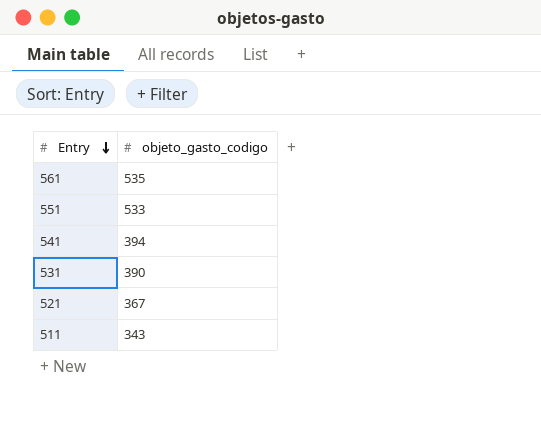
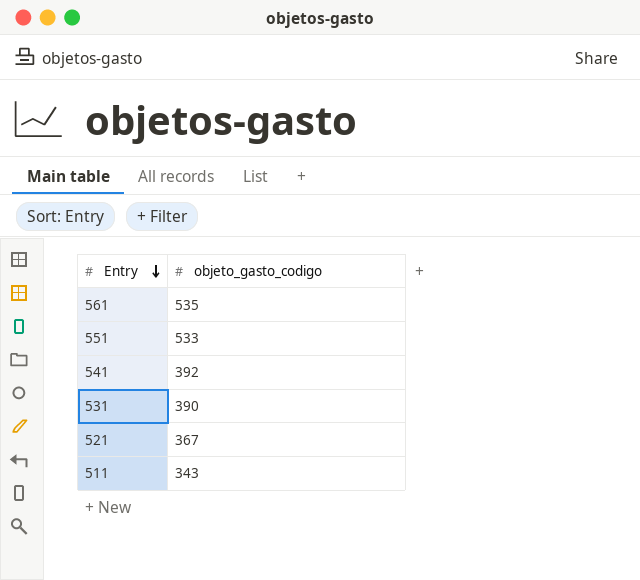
541 | objeto_gasto_codigo: 394 -> 392

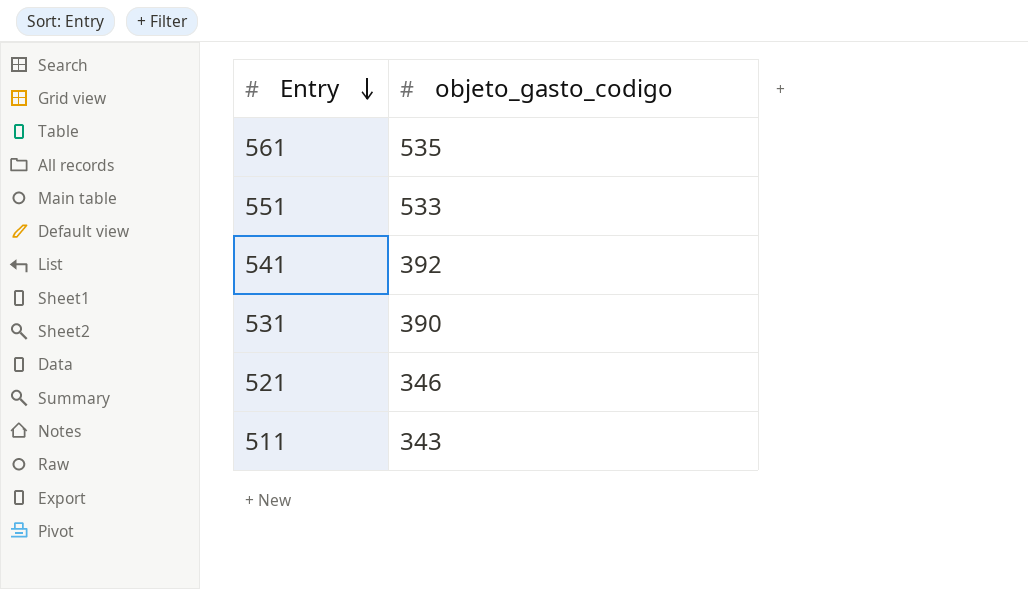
521 | objeto_gasto_codigo: 367 -> 346

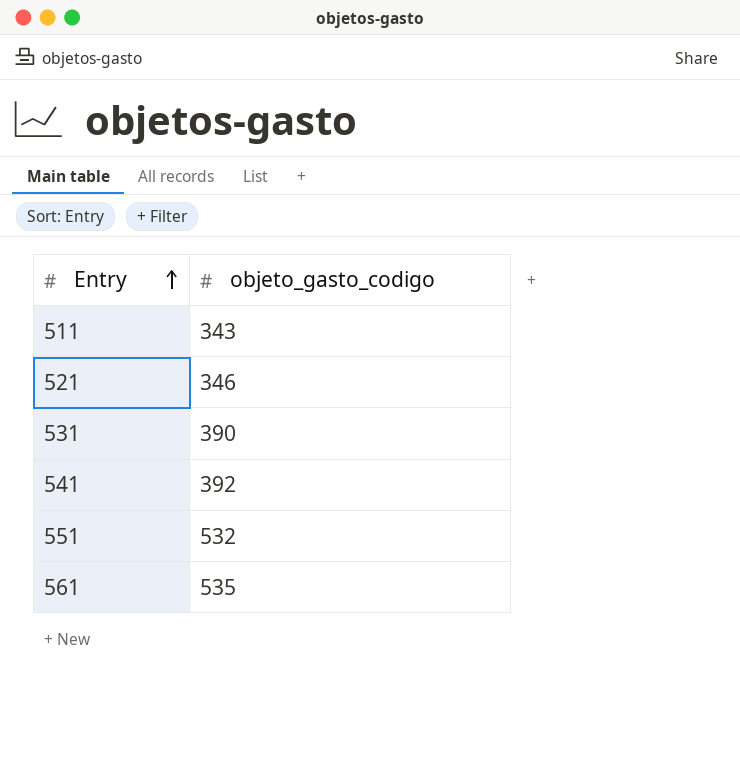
row order: Entry descending -> Entry ascending
551 | objeto_gasto_codigo: 533 -> 532

